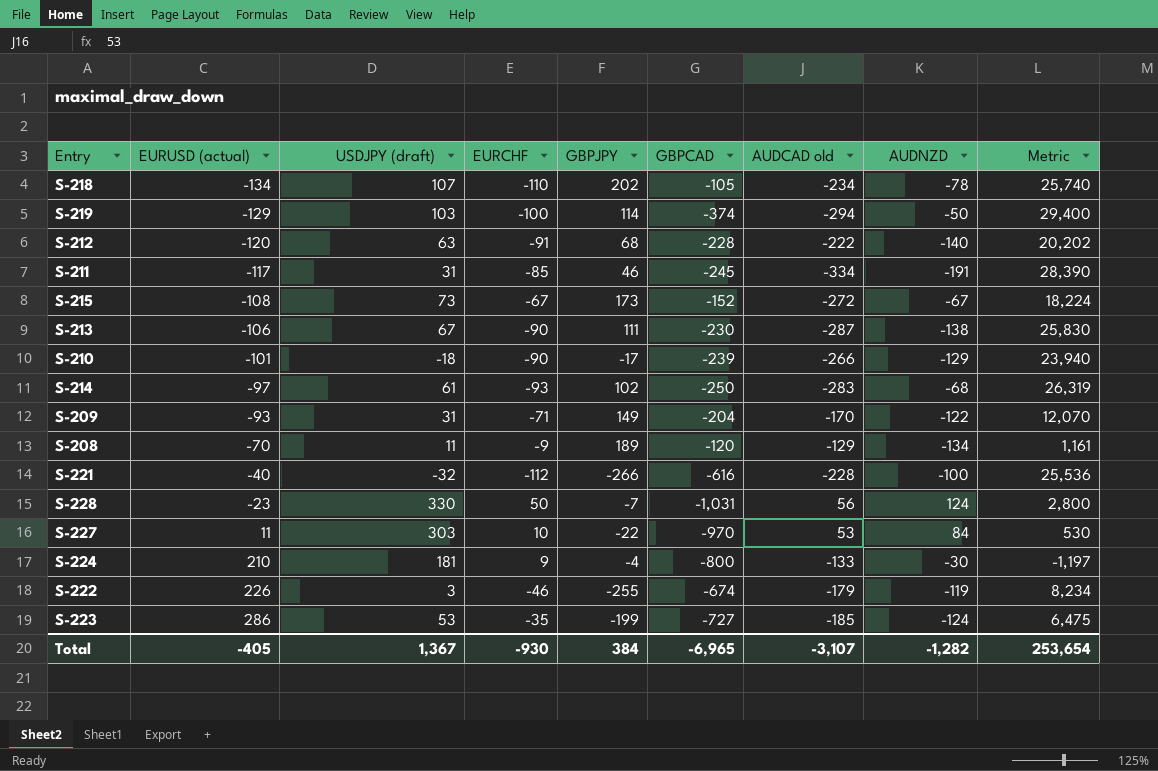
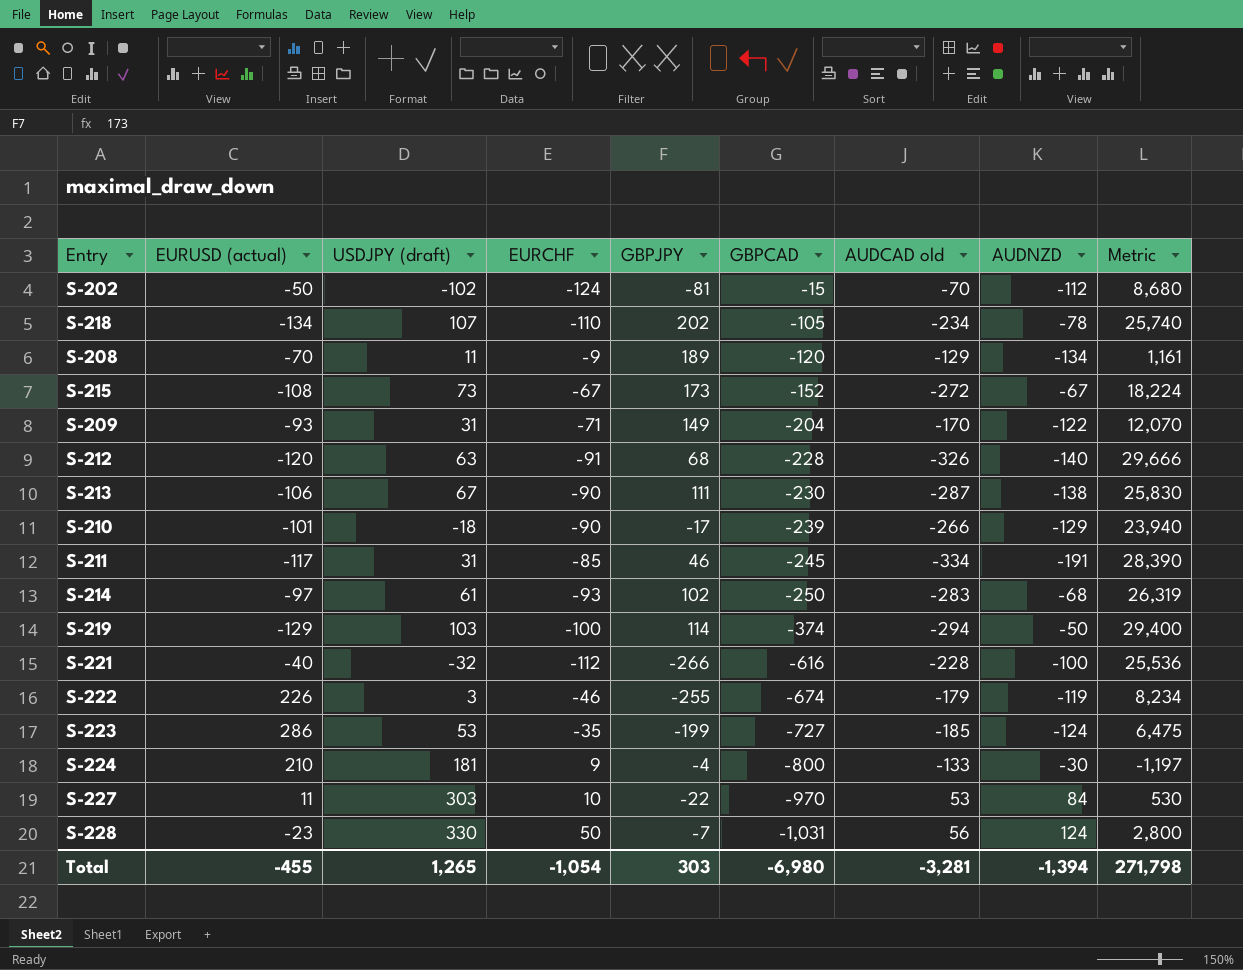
row order: EURUSD (actual) ascending -> GBPCAD descending
row S-202: none -> -50 | -102 | -124 | -81 | -15 | -70 | -112 | 8,680
S-212 | AUDCAD old: -222 -> -326
S-212 | Metric: 20,202 -> 29,666
Total | EURUSD (actual): -405 -> -455
Total | USDJPY (draft): 1,367 -> 1,265
Total | EURCHF: -930 -> -1,054
Total | GBPJPY: 384 -> 303
Total | GBPCAD: -6,965 -> -6,980
Total | AUDCAD old: -3,107 -> -3,281
Total | AUDNZD: -1,282 -> -1,394
Total | Metric: 253,654 -> 271,798

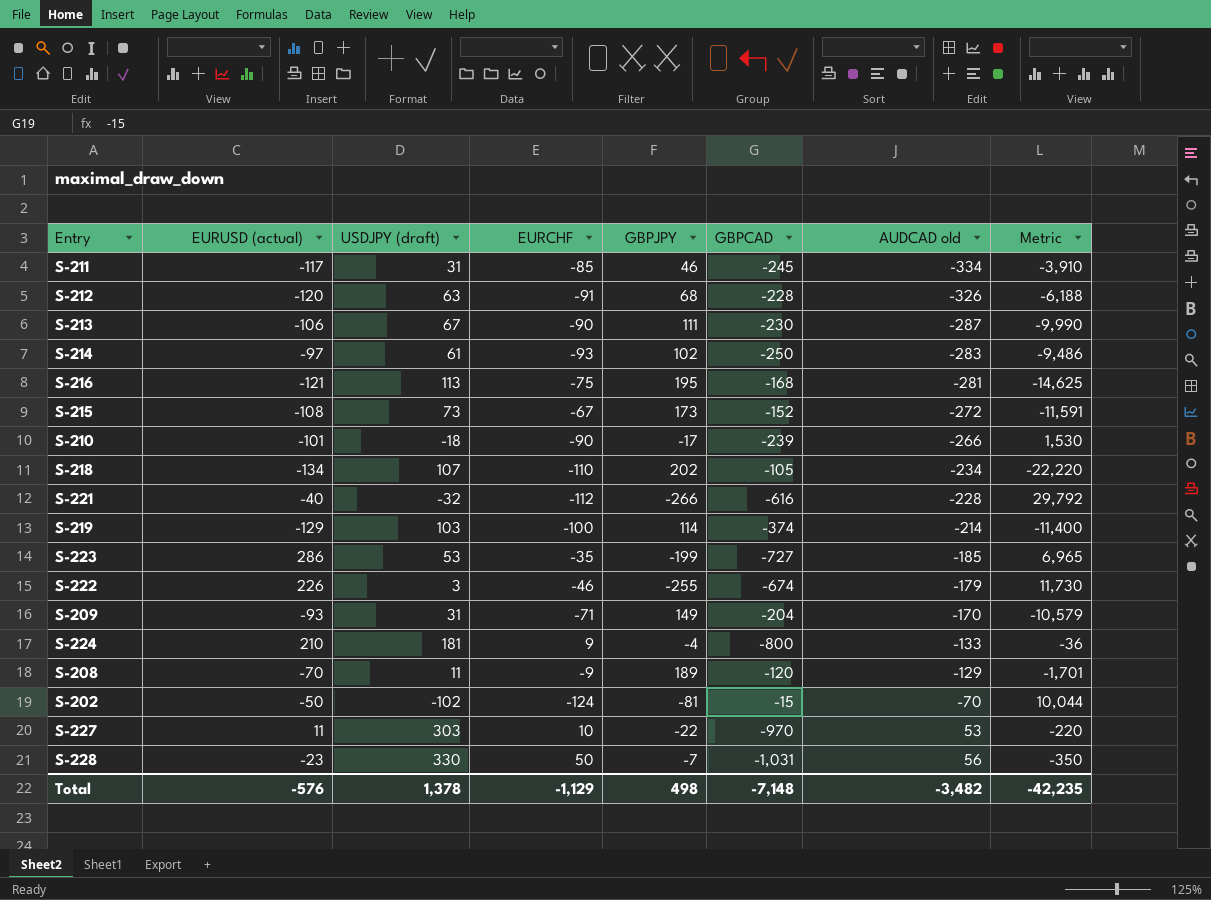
row order: GBPCAD descending -> AUDCAD old ascending
column AUDNZD | position: 8 -> none
column Metric | formula: [EURCHF] * [AUDCAD old] -> [EURCHF] * [GBPJPY]
row S-216: none -> -121 | 113 | -75 | 195 | -168 | -281 | -14,625
S-219 | AUDCAD old: -294 -> -214
Total | EURUSD (actual): -455 -> -576
Total | USDJPY (draft): 1,265 -> 1,378
Total | EURCHF: -1,054 -> -1,129
Total | GBPJPY: 303 -> 498
Total | GBPCAD: -6,980 -> -7,148
Total | AUDCAD old: -3,281 -> -3,482
Total | Metric: 271,798 -> -42,235

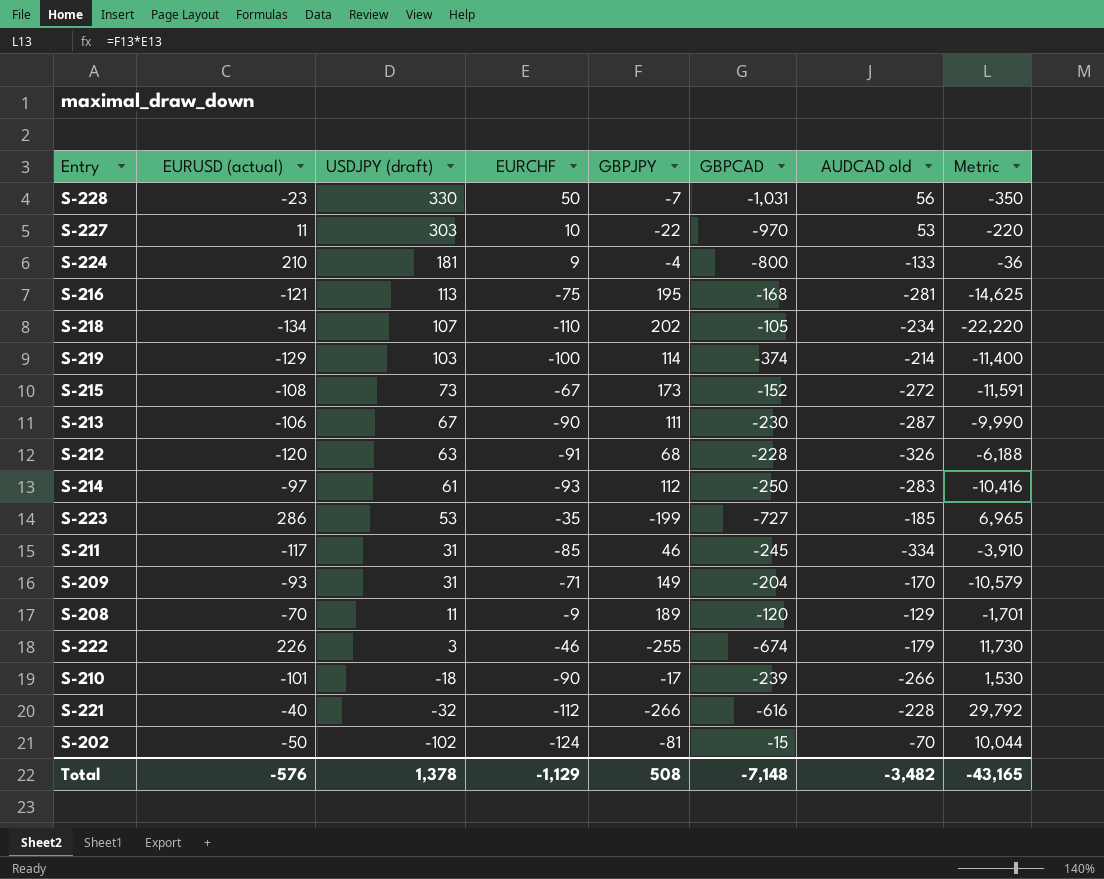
row order: AUDCAD old ascending -> USDJPY (draft) descending
S-214 | GBPJPY: 102 -> 112
S-214 | Metric: -9,486 -> -10,416
Total | GBPJPY: 498 -> 508
Total | Metric: -42,235 -> -43,165

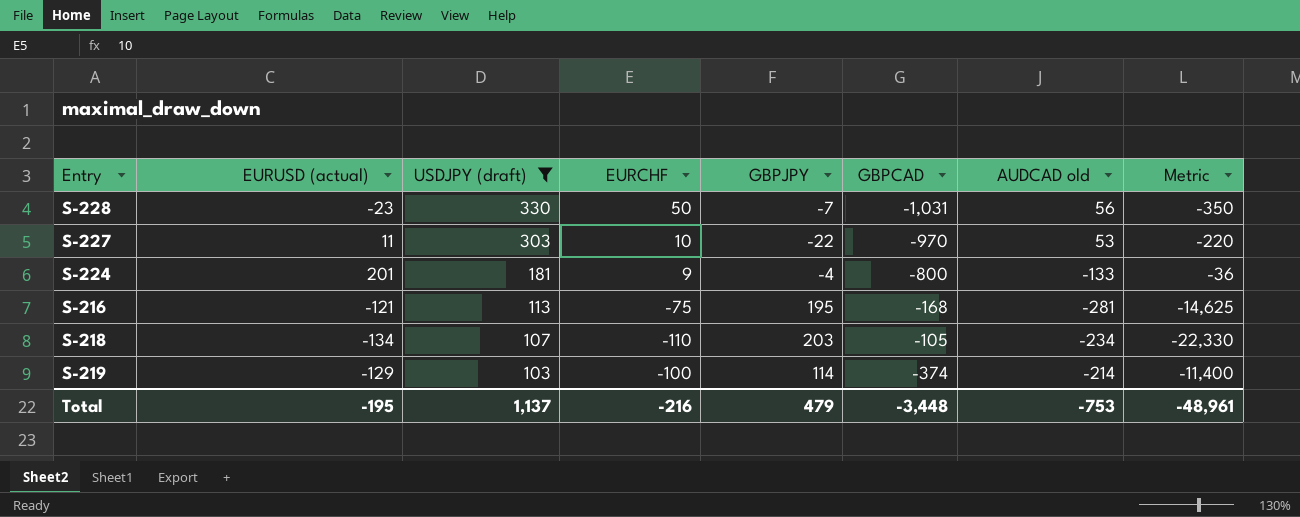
filter: none -> USDJPY (draft) >= 103
S-224 | EURUSD (actual): 210 -> 201
S-218 | GBPJPY: 202 -> 203
S-218 | Metric: -22,220 -> -22,330
Total | EURUSD (actual): -576 -> -195
Total | USDJPY (draft): 1,378 -> 1,137
Total | EURCHF: -1,129 -> -216
Total | GBPJPY: 508 -> 479
Total | GBPCAD: -7,148 -> -3,448
Total | AUDCAD old: -3,482 -> -753
Total | Metric: -43,165 -> -48,961

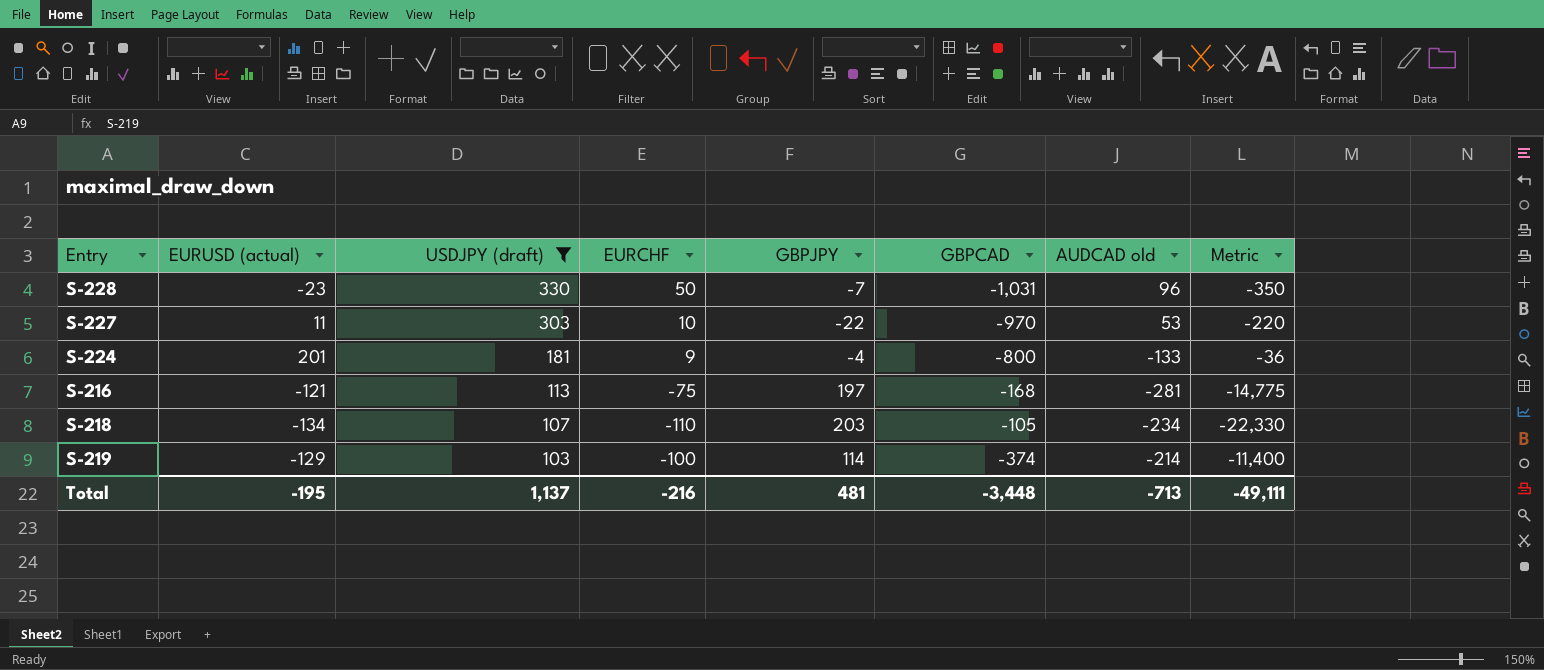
S-228 | AUDCAD old: 56 -> 96
S-216 | GBPJPY: 195 -> 197
S-216 | Metric: -14,625 -> -14,775
Total | GBPJPY: 479 -> 481
Total | AUDCAD old: -753 -> -713
Total | Metric: -48,961 -> -49,111

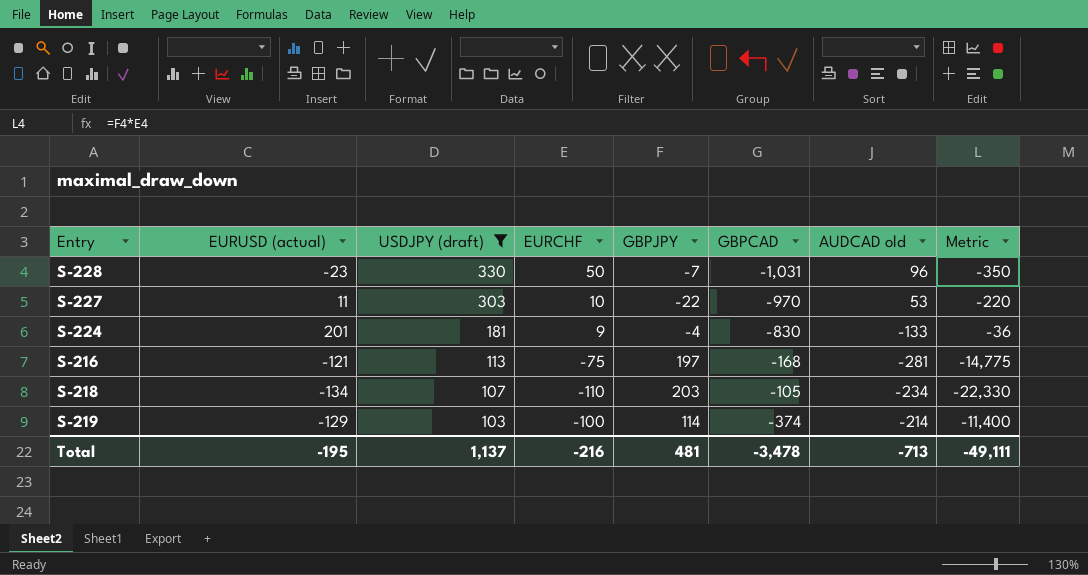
S-224 | GBPCAD: -800 -> -830
Total | GBPCAD: -3,448 -> -3,478

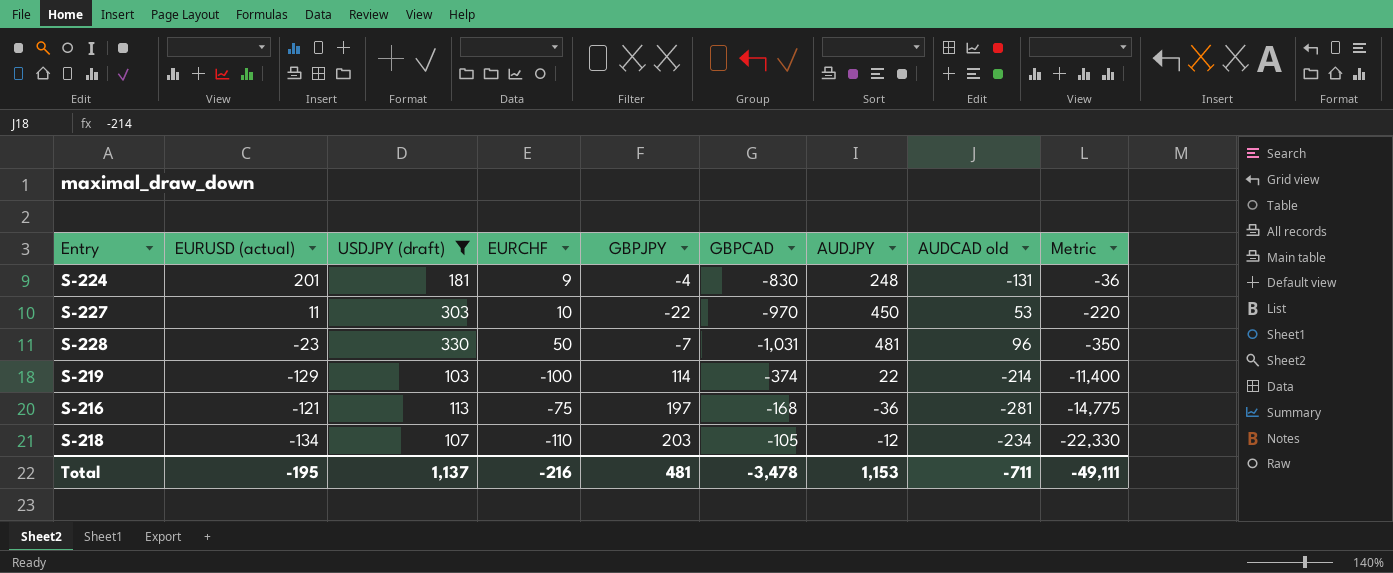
row order: USDJPY (draft) descending -> Metric descending
column AUDJPY | position: none -> 7
S-224 | AUDCAD old: -133 -> -131
Total | AUDCAD old: -713 -> -711

